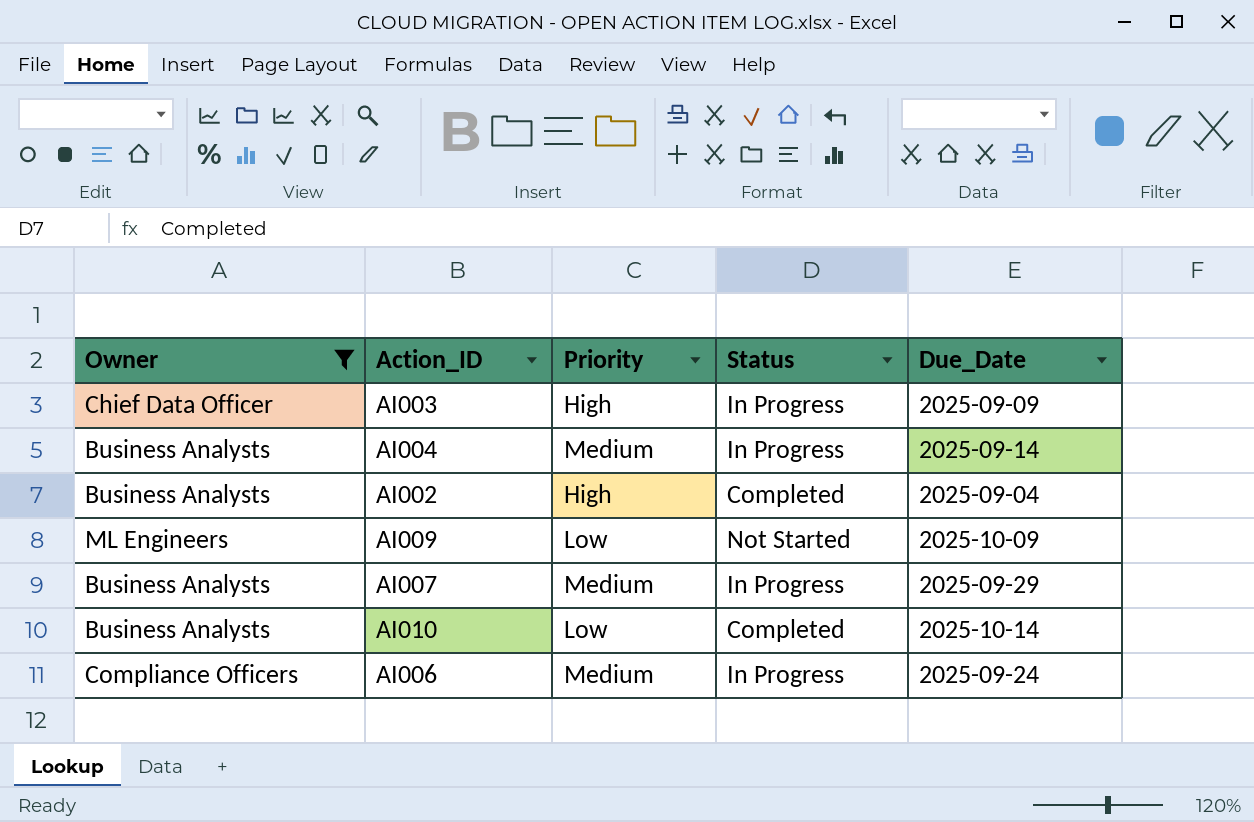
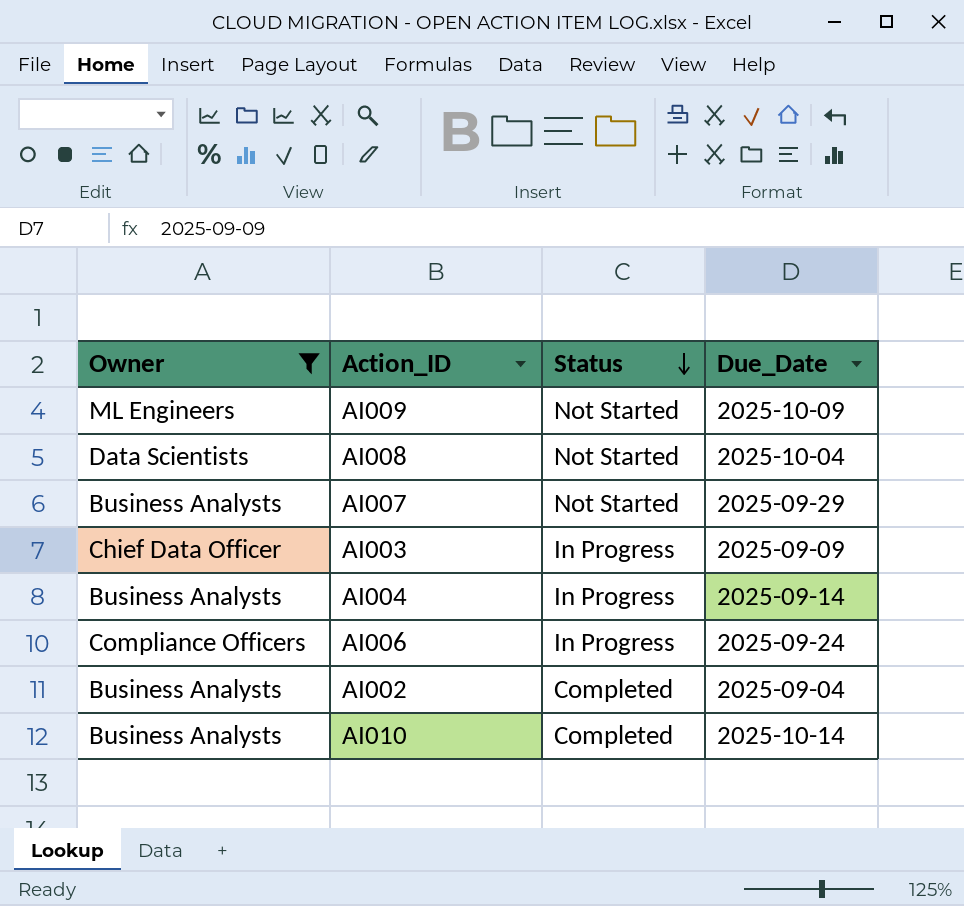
row order: none -> Status descending
column Priority | position: 3 -> none
row AI008: none -> Data Scientists | Not Started | 2025-10-04
AI007 | Status: In Progress -> Not Started

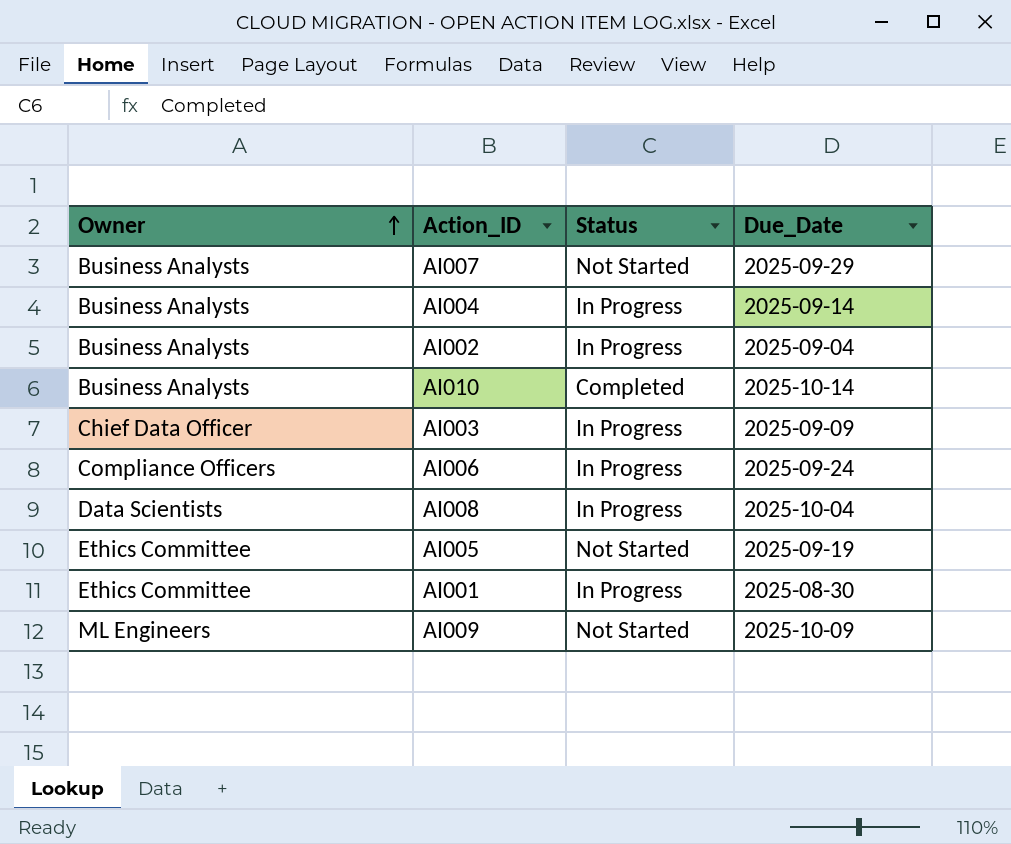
filter: Owner != Ethics Committee -> none
row order: Status descending -> Owner ascending
AI002 | Status: Completed -> In Progress
AI008 | Status: Not Started -> In Progress

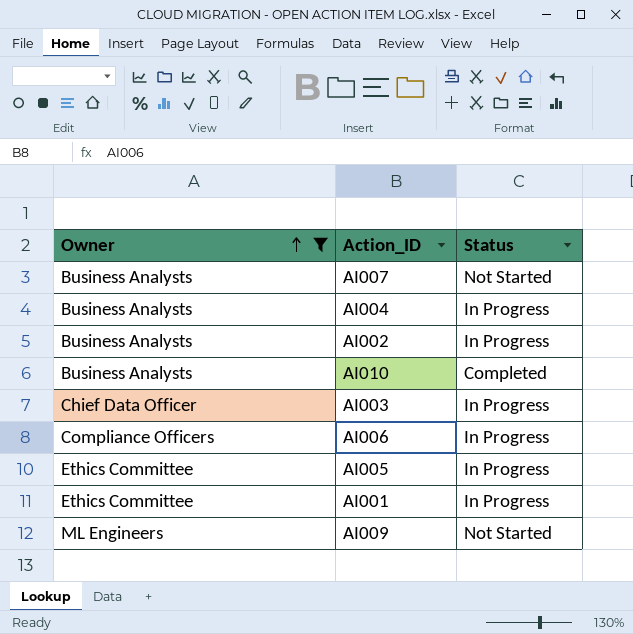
filter: none -> Owner != Data Scientists
column Due_Date | position: 4 -> none
AI005 | Status: Not Started -> In Progress

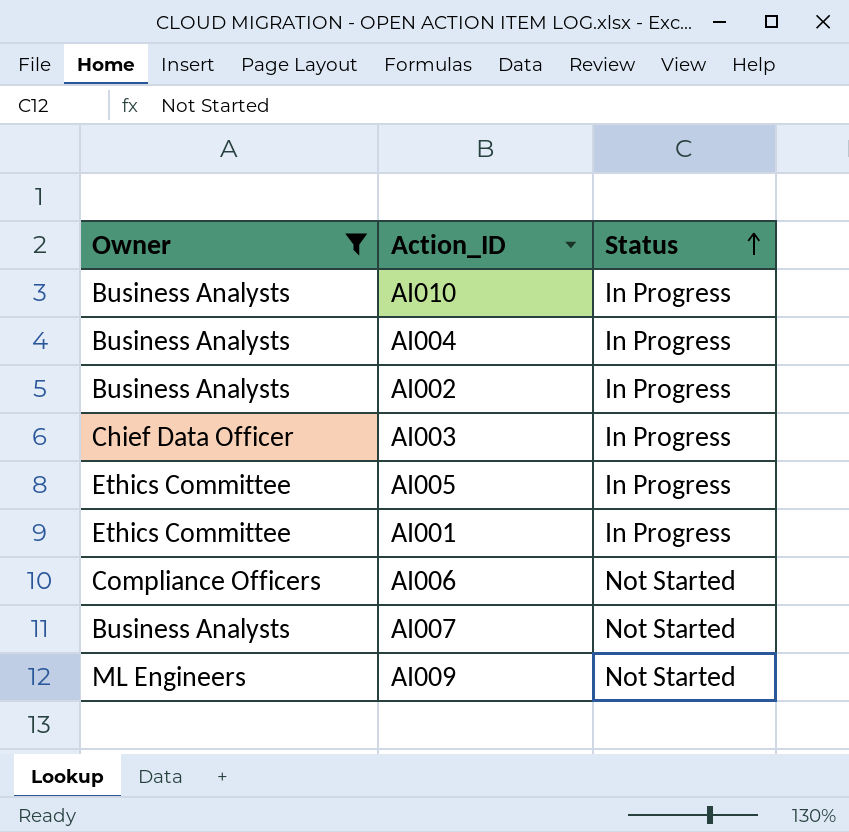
row order: Owner ascending -> Status ascending
AI010 | Status: Completed -> In Progress
AI006 | Status: In Progress -> Not Started

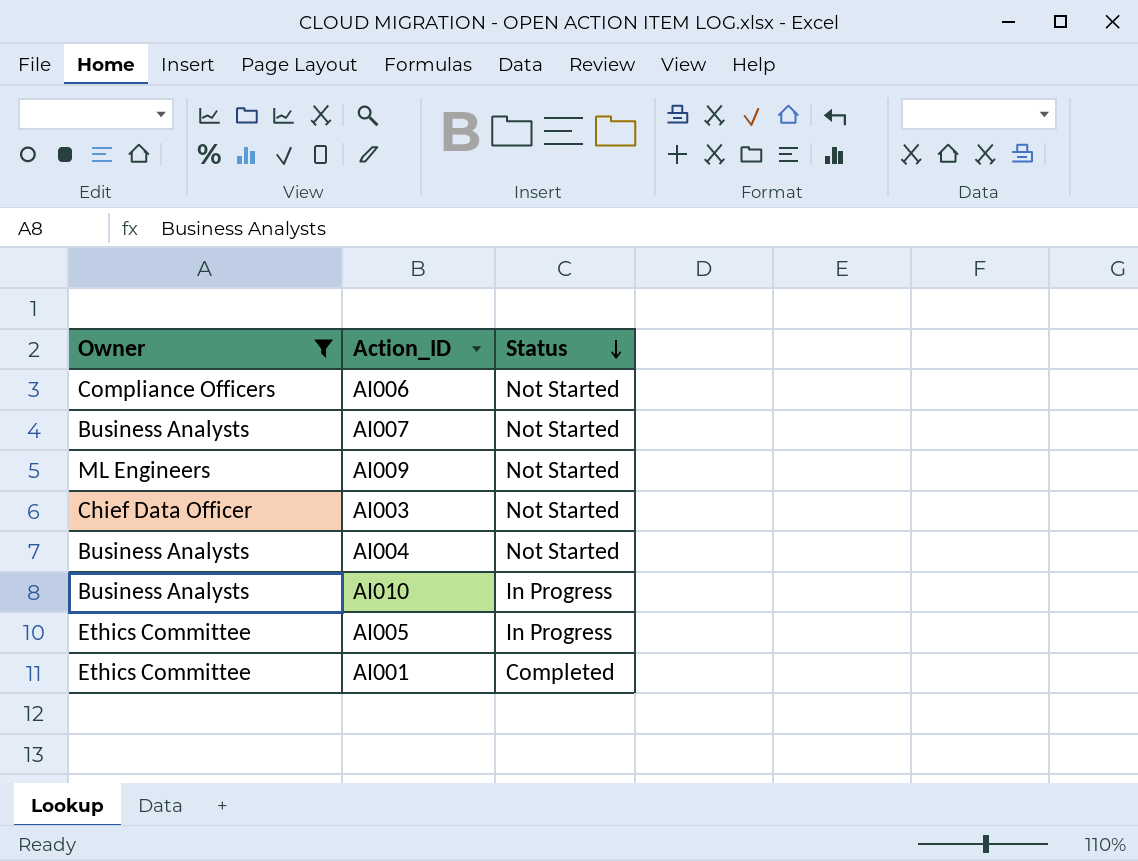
row order: Status ascending -> Status descending
row AI002: Business Analysts | In Progress -> none
AI003 | Status: In Progress -> Not Started
AI004 | Status: In Progress -> Not Started
AI001 | Status: In Progress -> Completed

